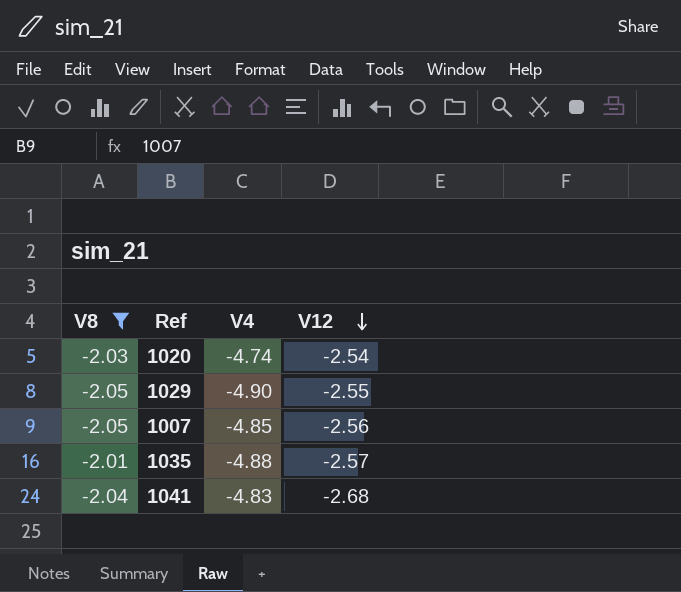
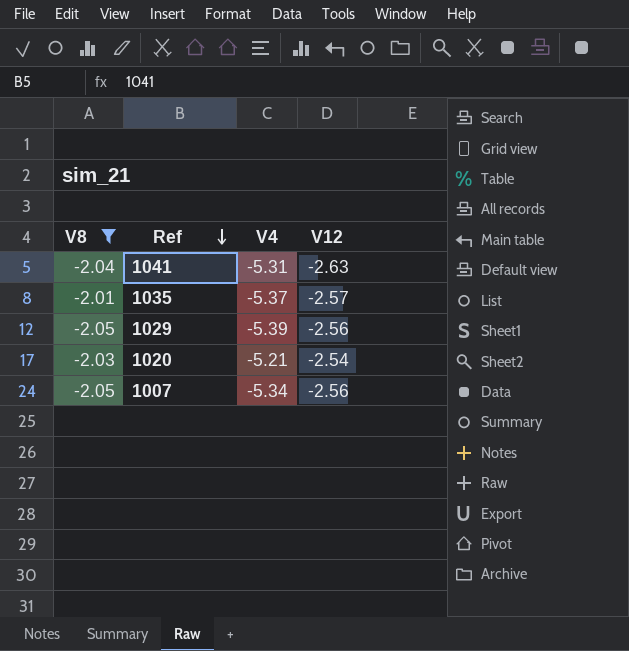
row order: V12 descending -> Ref descending
1041 | V4: -4.83 -> -5.31
1041 | V12: -2.68 -> -2.63
1035 | V4: -4.88 -> -5.37
1029 | V4: -4.90 -> -5.39
1029 | V12: -2.55 -> -2.56
1020 | V4: -4.74 -> -5.21
1007 | V4: -4.85 -> -5.34

